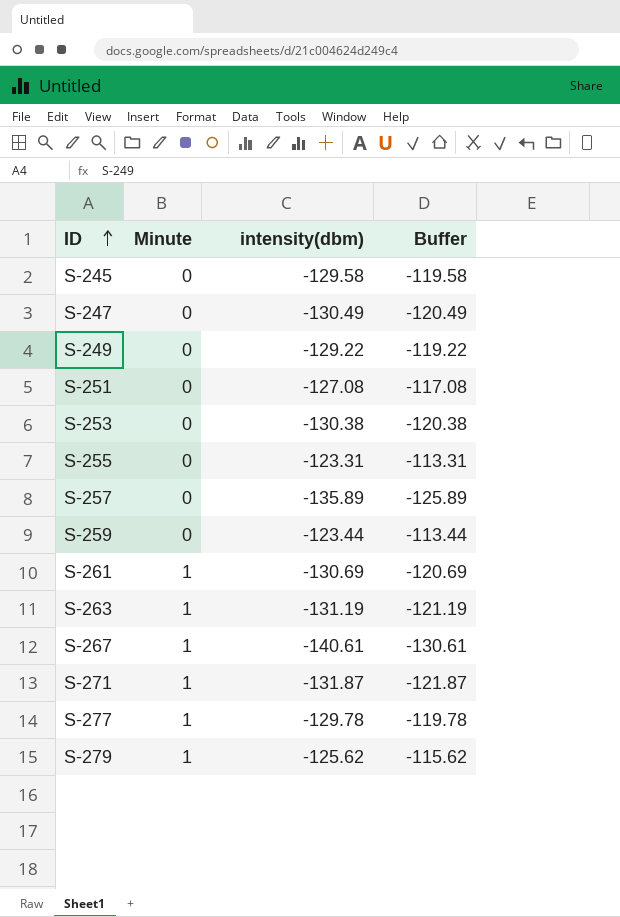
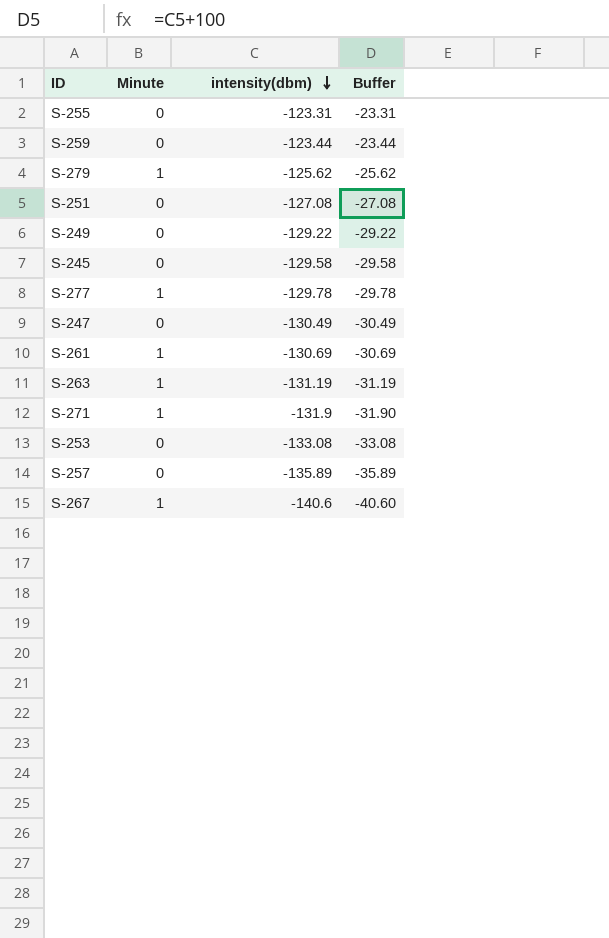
row order: ID ascending -> intensity(dbm) descending
column Buffer | formula: [intensity(dbm)] + 10 -> [intensity(dbm)] + 100
S-271 | intensity(dbm): -131.87 -> -131.9
S-253 | intensity(dbm): -130.38 -> -133.08
S-267 | intensity(dbm): -140.61 -> -140.6

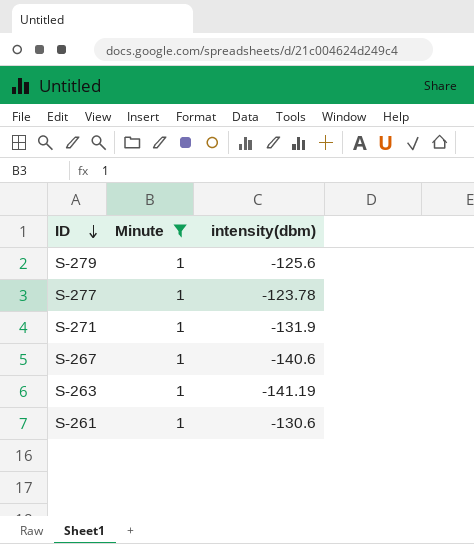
filter: none -> Minute = 1
row order: intensity(dbm) descending -> ID descending
column Buffer | formula: [intensity(dbm)] + 100 -> none
S-279 | intensity(dbm): -125.62 -> -125.6
S-277 | intensity(dbm): -129.78 -> -123.78
S-263 | intensity(dbm): -131.19 -> -141.19
S-261 | intensity(dbm): -130.69 -> -130.6

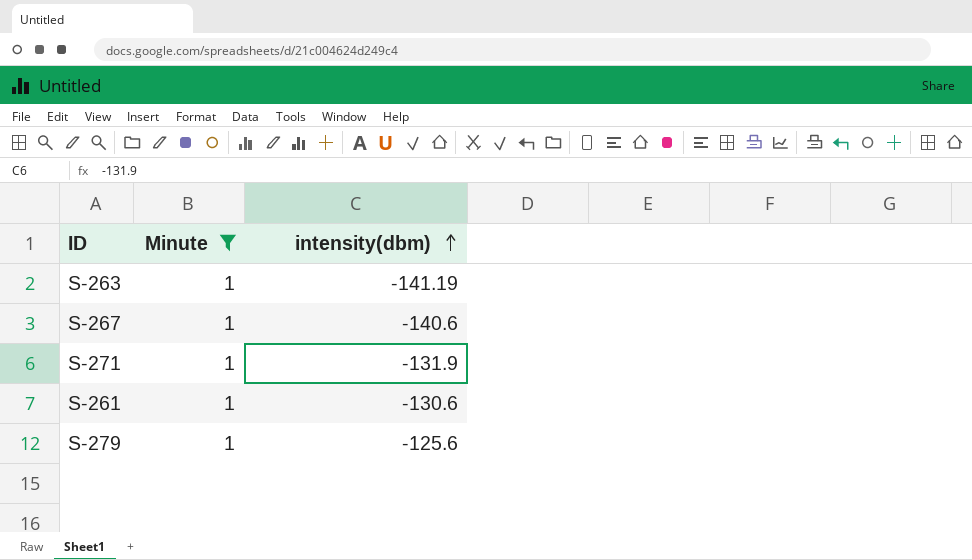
row order: ID descending -> intensity(dbm) ascending
row S-277: 1 | -123.78 -> none

